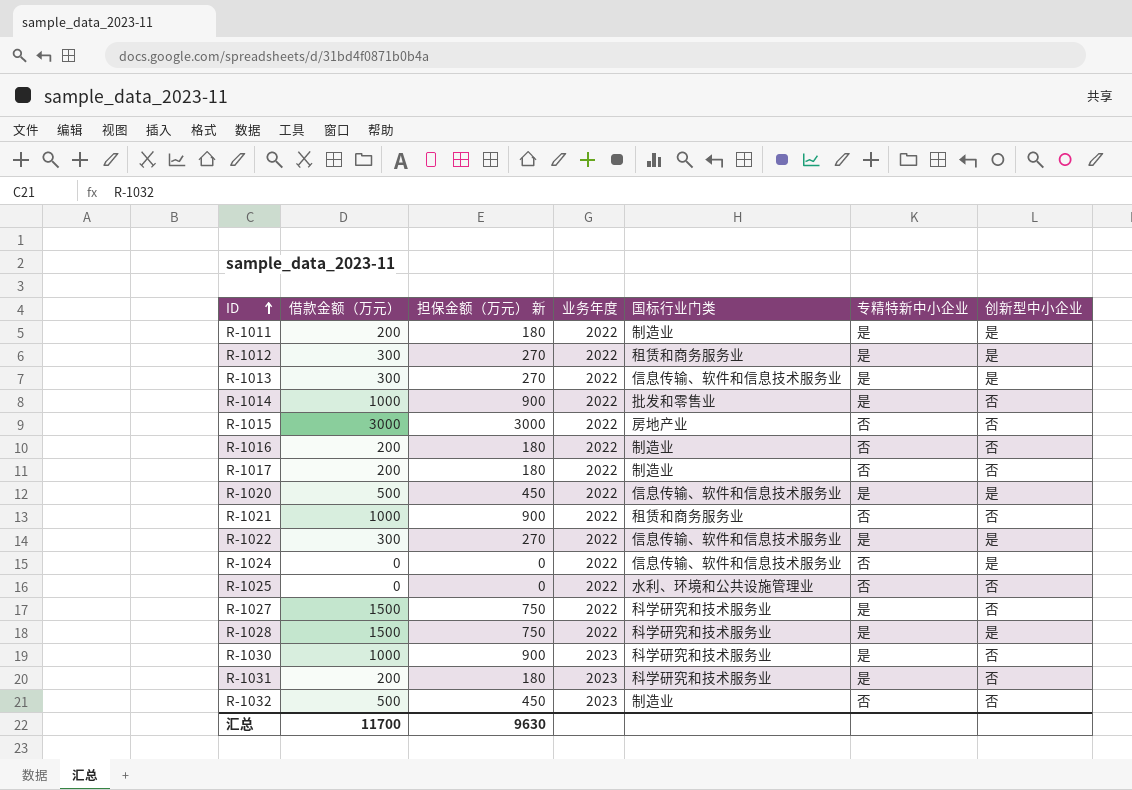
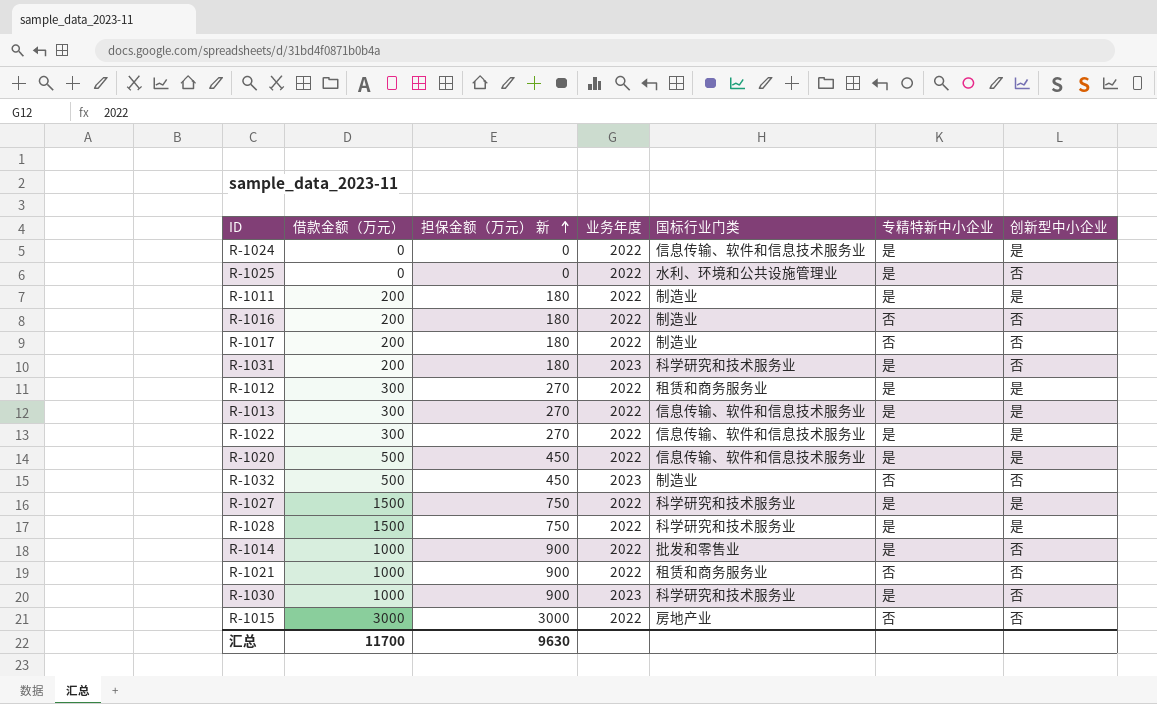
row order: ID ascending -> 担保金额（万元） 新 ascending
R-1024 | 专精特新中小企业: 否 -> 是
R-1025 | 专精特新中小企业: 否 -> 是
R-1027 | 创新型中小企业: 否 -> 是

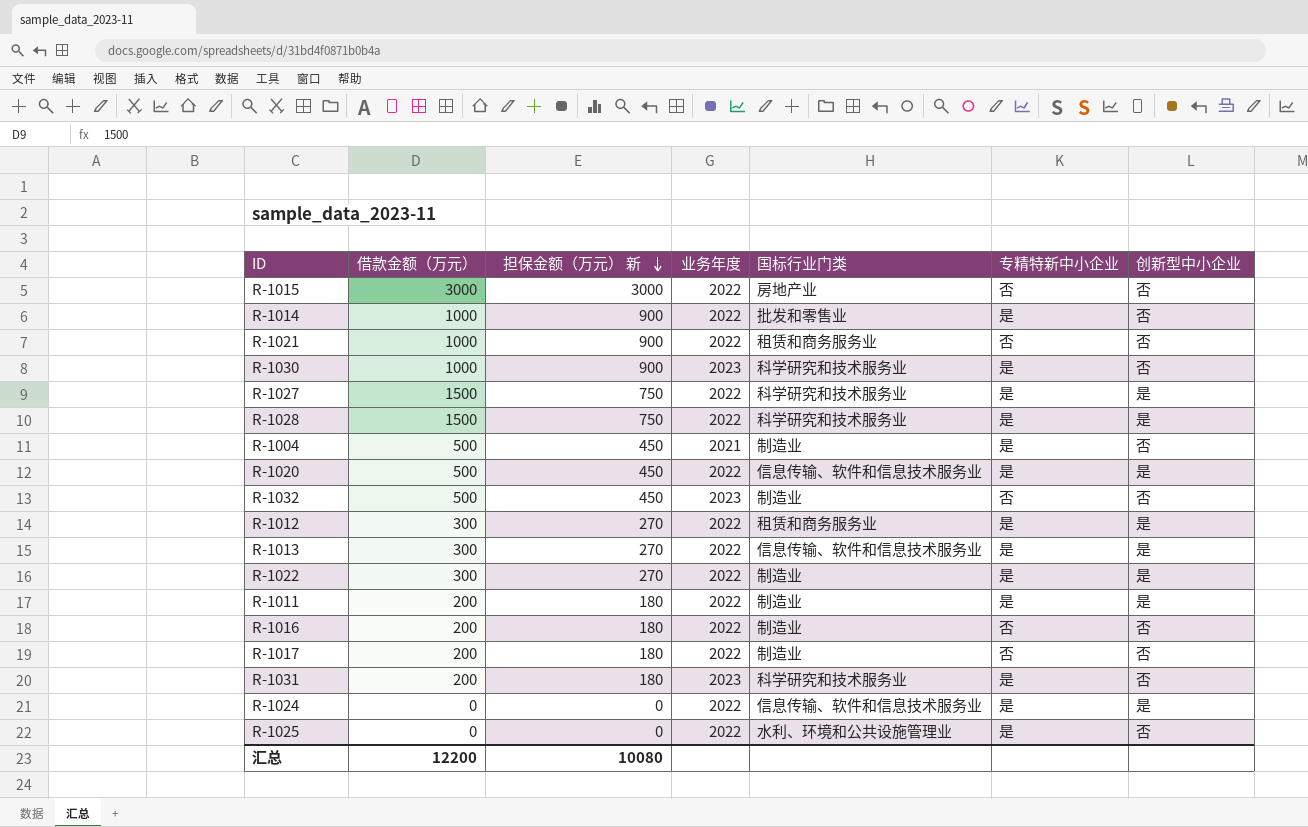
row order: 担保金额（万元） 新 ascending -> 担保金额（万元） 新 descending
row R-1004: none -> 500 | 450 | 2021 | 制造业 | 是 | 否
R-1022 | 国标行业门类: 信息传输、软件和信息技术服务业 -> 制造业
汇总 | 借款金额（万元）: 11700 -> 12200
汇总 | 担保金额（万元） 新: 9630 -> 10080

